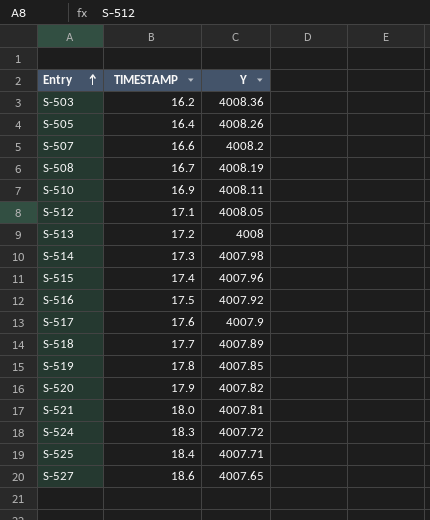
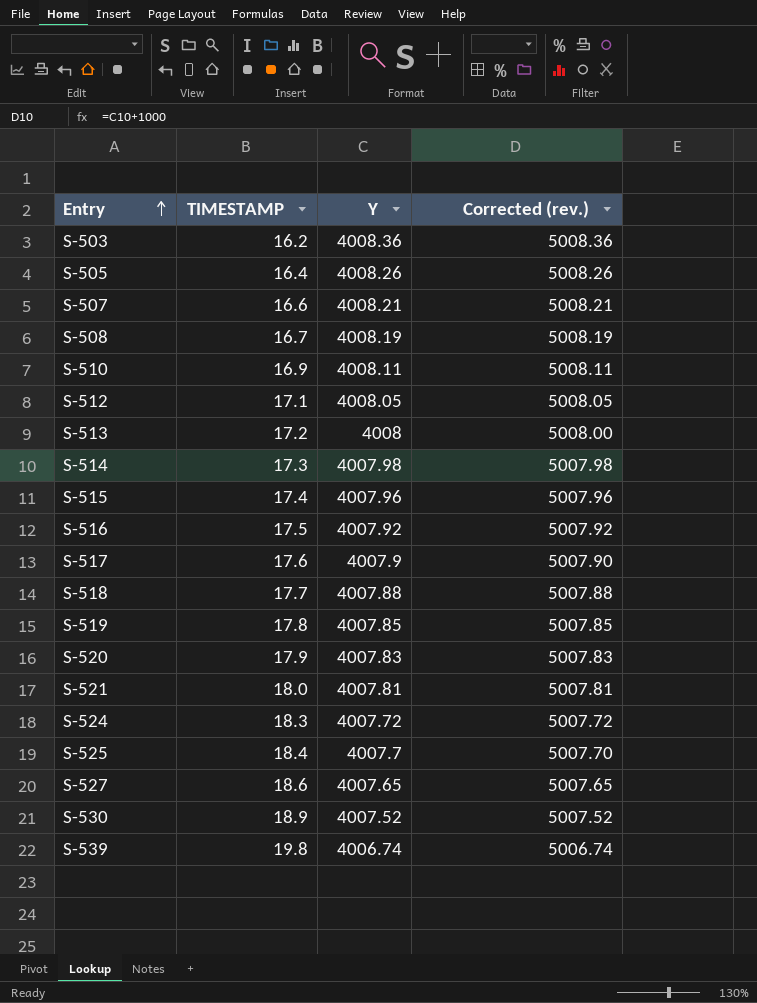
column Corrected (rev.) | formula: none -> [Y] + 1000
S-507 | Y: 4008.2 -> 4008.21
S-518 | Y: 4007.89 -> 4007.88
S-520 | Y: 4007.82 -> 4007.83
S-525 | Y: 4007.71 -> 4007.7
row S-530: none -> 18.9 | 4007.52 | 5007.52
row S-539: none -> 19.8 | 4006.74 | 5006.74

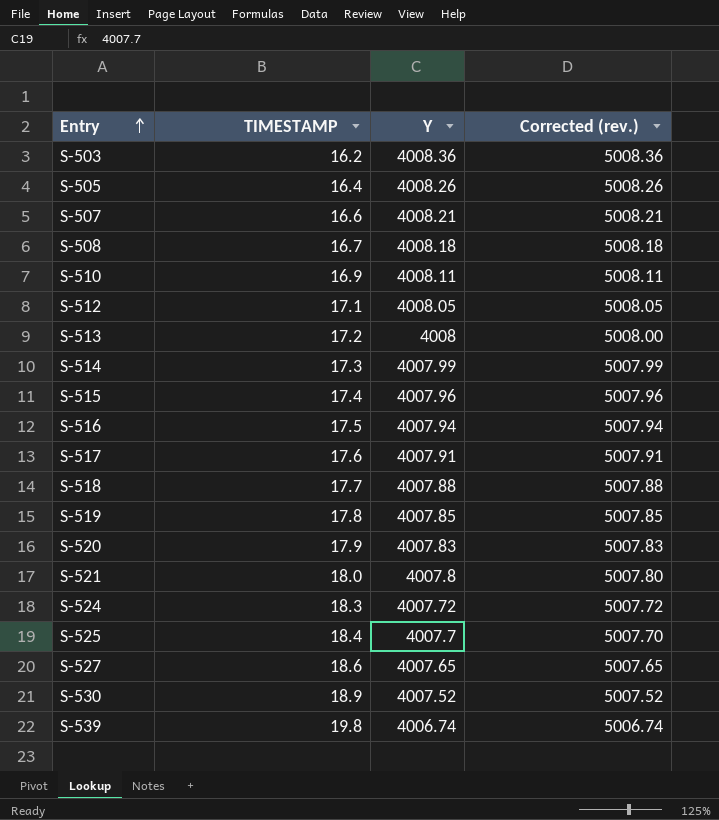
S-508 | Y: 4008.19 -> 4008.18
S-508 | Corrected (rev.): 5008.19 -> 5008.18
S-514 | Y: 4007.98 -> 4007.99
S-514 | Corrected (rev.): 5007.98 -> 5007.99
S-516 | Y: 4007.92 -> 4007.94
S-516 | Corrected (rev.): 5007.92 -> 5007.94
S-517 | Y: 4007.9 -> 4007.91
S-517 | Corrected (rev.): 5007.90 -> 5007.91
S-521 | Y: 4007.81 -> 4007.8
S-521 | Corrected (rev.): 5007.81 -> 5007.80

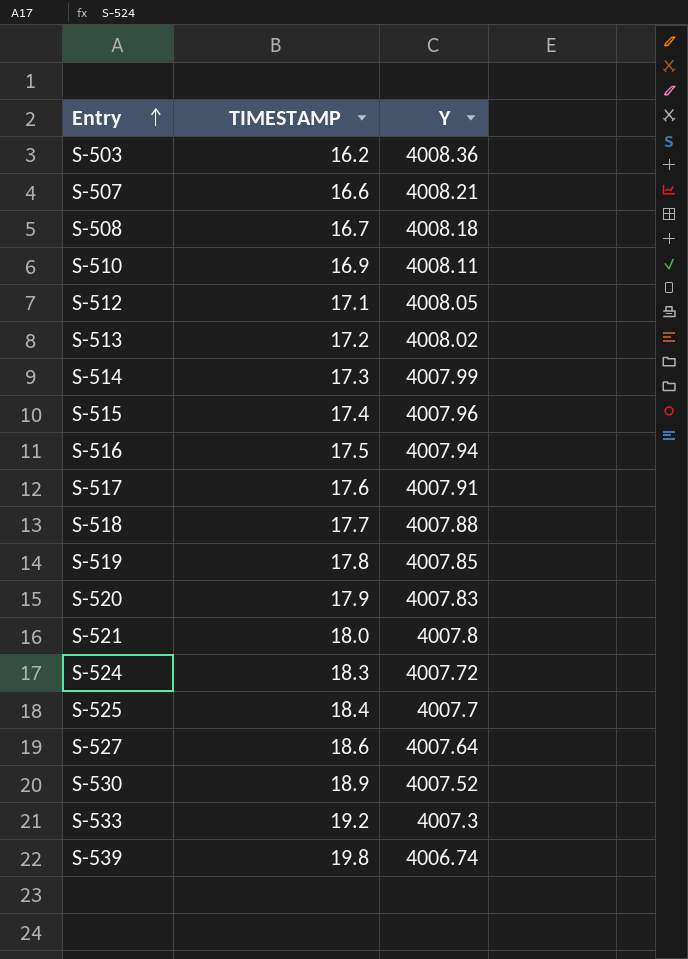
column Corrected (rev.) | formula: [Y] + 1000 -> none
row S-505: 16.4 | 4008.26 | 5008.26 -> none
S-513 | Y: 4008 -> 4008.02
S-527 | Y: 4007.65 -> 4007.64
row S-533: none -> 19.2 | 4007.3

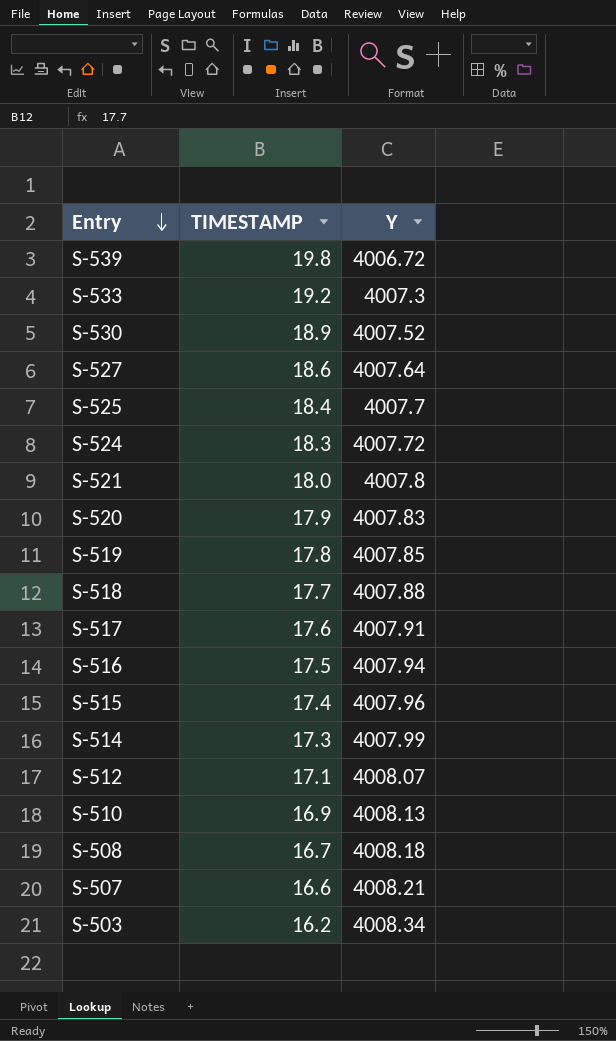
row order: Entry ascending -> Entry descending
row S-513: 17.2 | 4008.02 -> none
S-539 | Y: 4006.74 -> 4006.72
S-512 | Y: 4008.05 -> 4008.07
S-510 | Y: 4008.11 -> 4008.13
S-503 | Y: 4008.36 -> 4008.34

